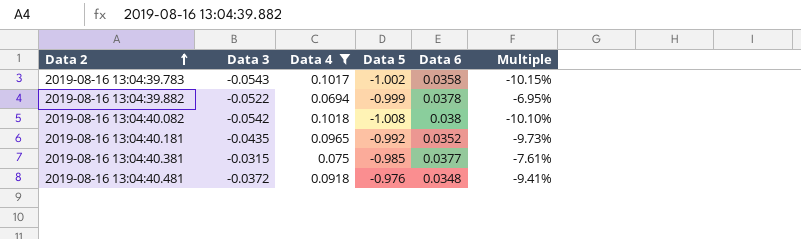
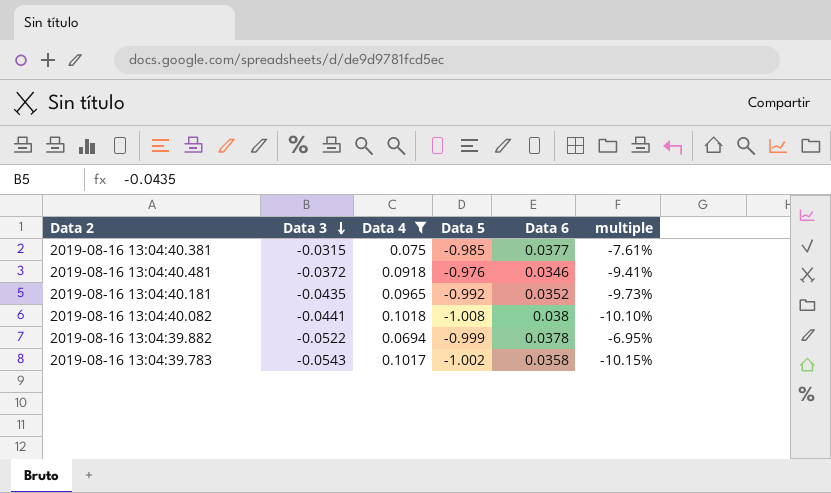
row order: Data 2 ascending -> Data 3 descending
column name: Multiple -> multiple
2019-08-16 13:04:40.481 | Data 6: 0.0348 -> 0.0346
2019-08-16 13:04:40.082 | Data 3: -0.0542 -> -0.0441

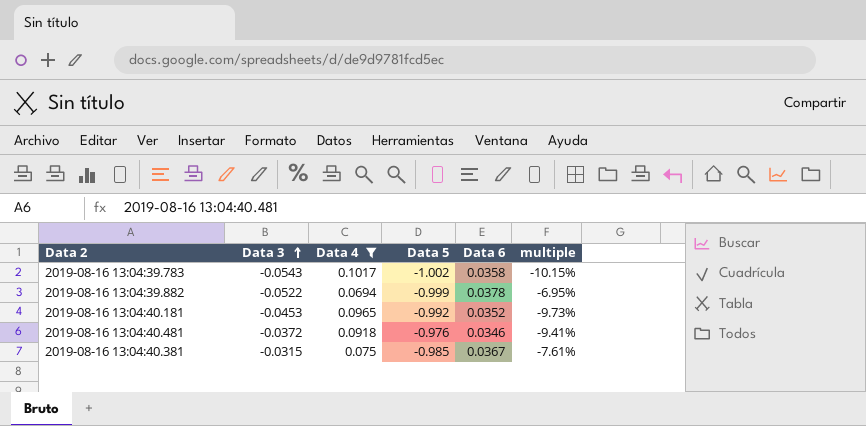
row order: Data 3 descending -> Data 3 ascending
row 2019-08-16 13:04:40.082: -0.0441 | 0.1018 | -1.008 | 0.038 | -10.10% -> none
2019-08-16 13:04:40.181 | Data 3: -0.0435 -> -0.0453
2019-08-16 13:04:40.381 | Data 6: 0.0377 -> 0.0367

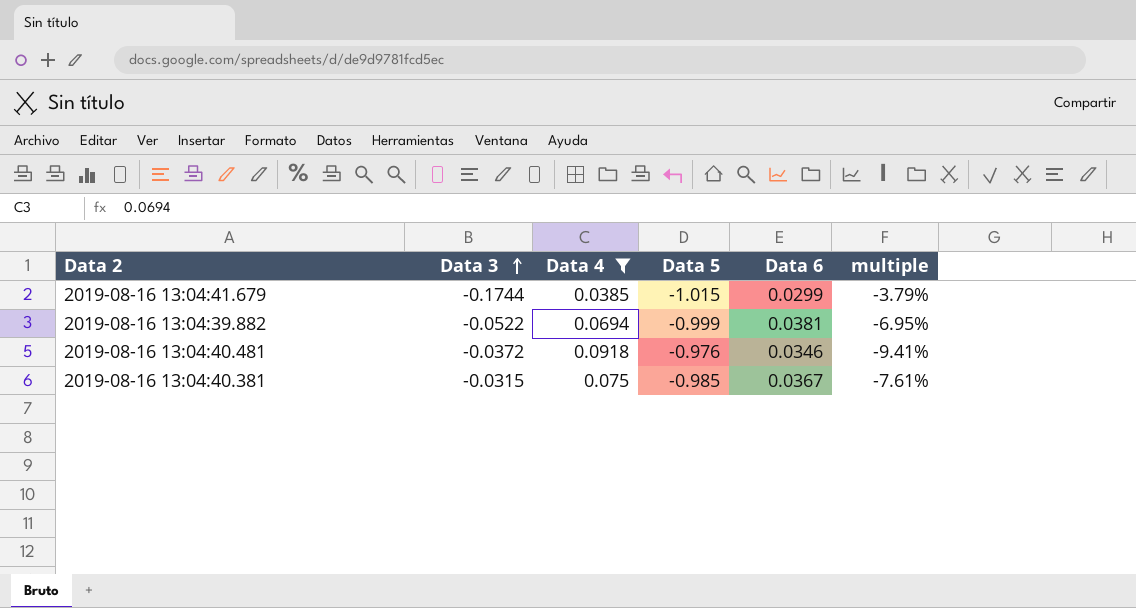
row 2019-08-16 13:04:39.783: -0.0543 | 0.1017 | -1.002 | 0.0358 | -10.15% -> none
row 2019-08-16 13:04:40.181: -0.0453 | 0.0965 | -0.992 | 0.0352 | -9.73% -> none
row 2019-08-16 13:04:41.679: none -> -0.1744 | 0.0385 | -1.015 | 0.0299 | -3.79%
2019-08-16 13:04:39.882 | Data 6: 0.0378 -> 0.0381

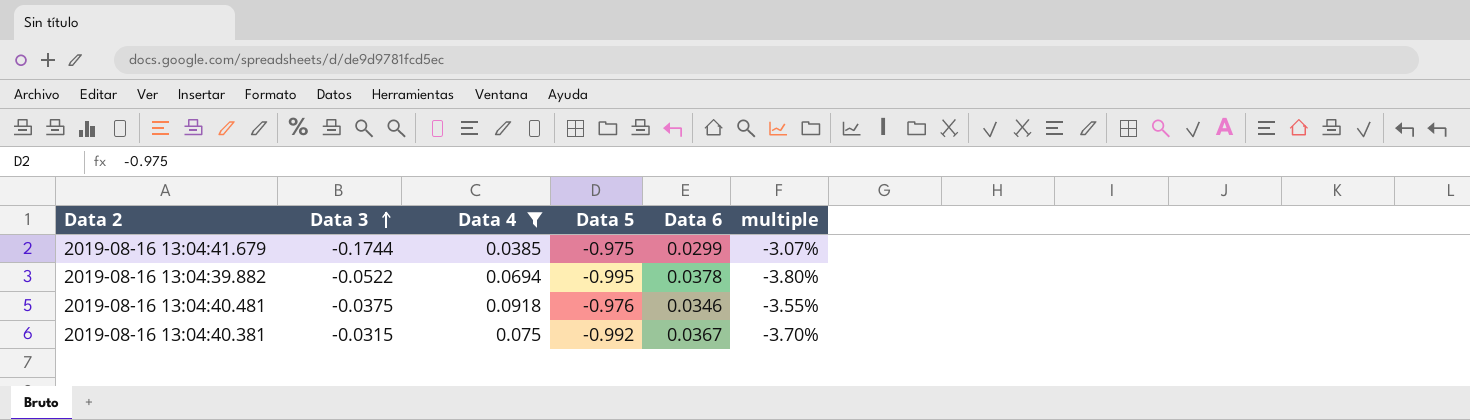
column multiple | formula: [Data 4] / [Data 5] -> [Data 6] / [Data 5]
2019-08-16 13:04:41.679 | Data 5: -1.015 -> -0.975
2019-08-16 13:04:39.882 | Data 5: -0.999 -> -0.995
2019-08-16 13:04:39.882 | Data 6: 0.0381 -> 0.0378
2019-08-16 13:04:40.481 | Data 3: -0.0372 -> -0.0375
2019-08-16 13:04:40.381 | Data 5: -0.985 -> -0.992

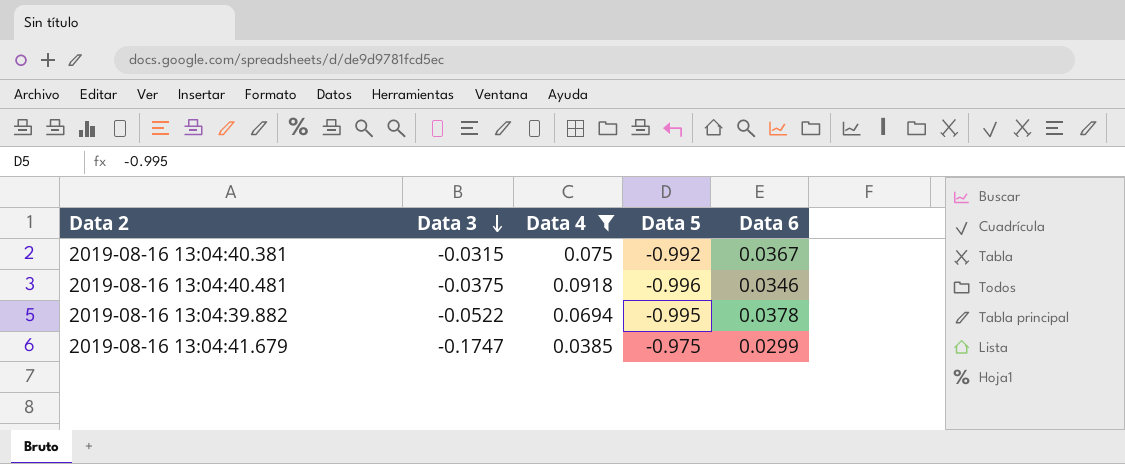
row order: Data 3 ascending -> Data 3 descending
column multiple | formula: [Data 6] / [Data 5] -> none
2019-08-16 13:04:40.481 | Data 5: -0.976 -> -0.996
2019-08-16 13:04:41.679 | Data 3: -0.1744 -> -0.1747

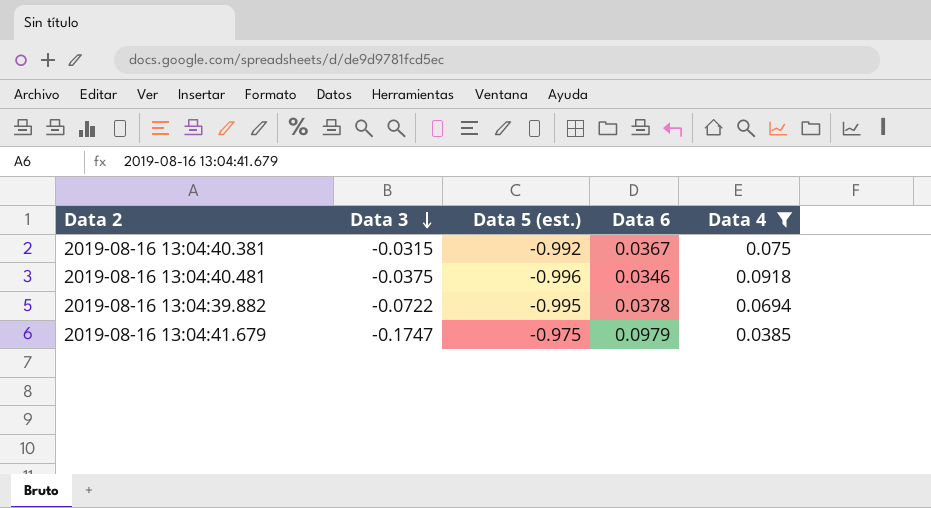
column name: Data 5 -> Data 5 (est.)
column Data 4 | position: 3 -> 5
2019-08-16 13:04:39.882 | Data 3: -0.0522 -> -0.0722
2019-08-16 13:04:41.679 | Data 6: 0.0299 -> 0.0979

